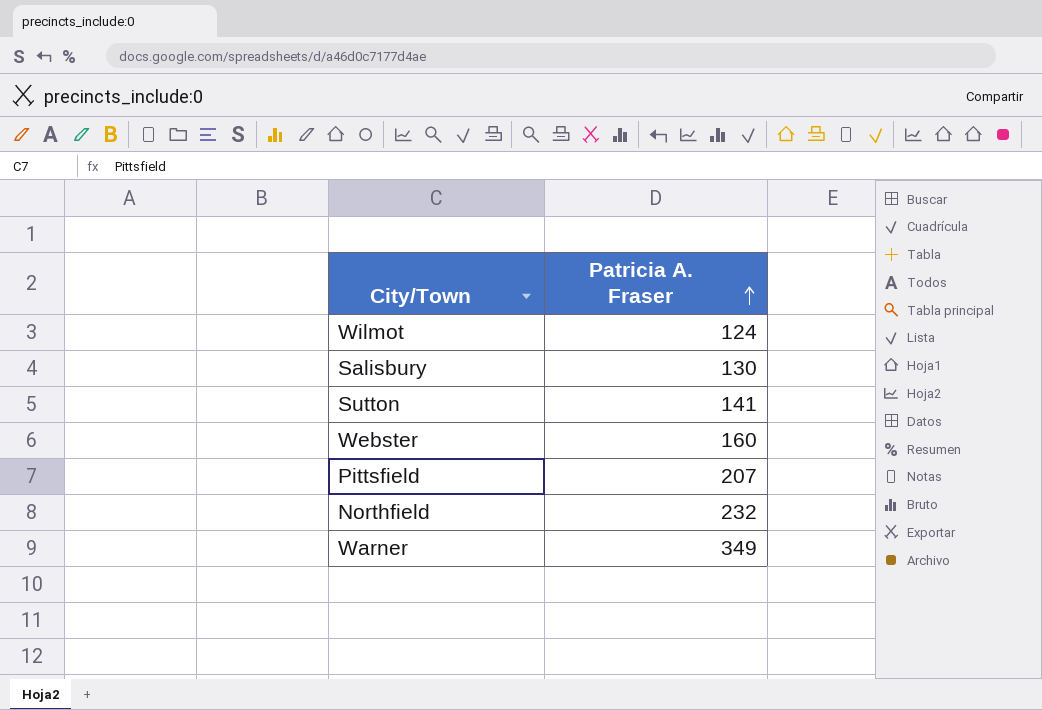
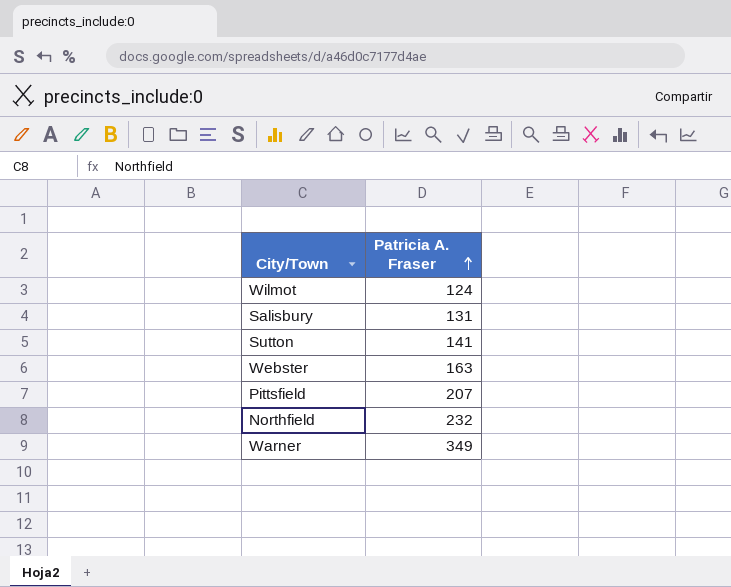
Salisbury | Patricia A. Fraser: 130 -> 131
Webster | Patricia A. Fraser: 160 -> 163

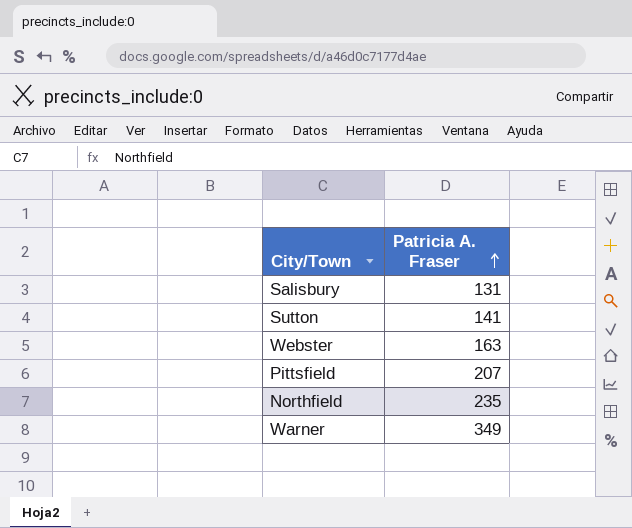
row Wilmot: 124 -> none
Northfield | Patricia A. Fraser: 232 -> 235

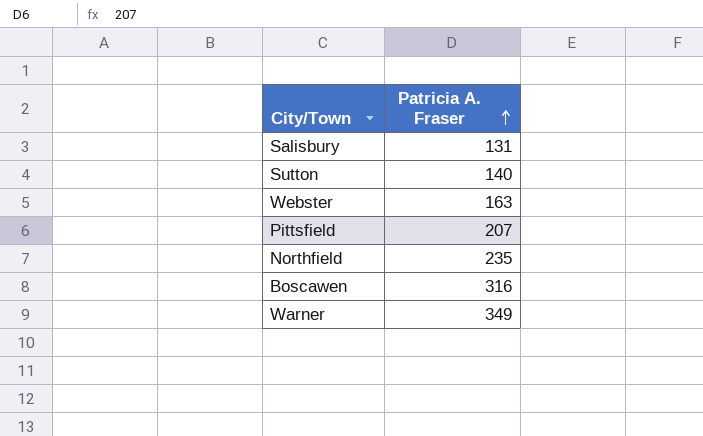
Sutton | Patricia A. Fraser: 141 -> 140
row Boscawen: none -> 316

